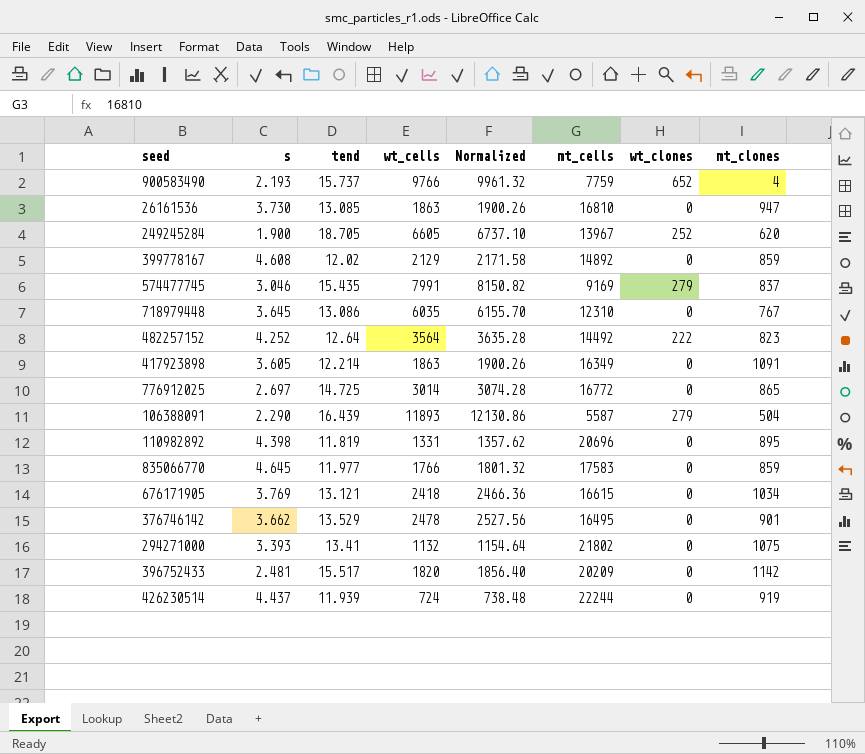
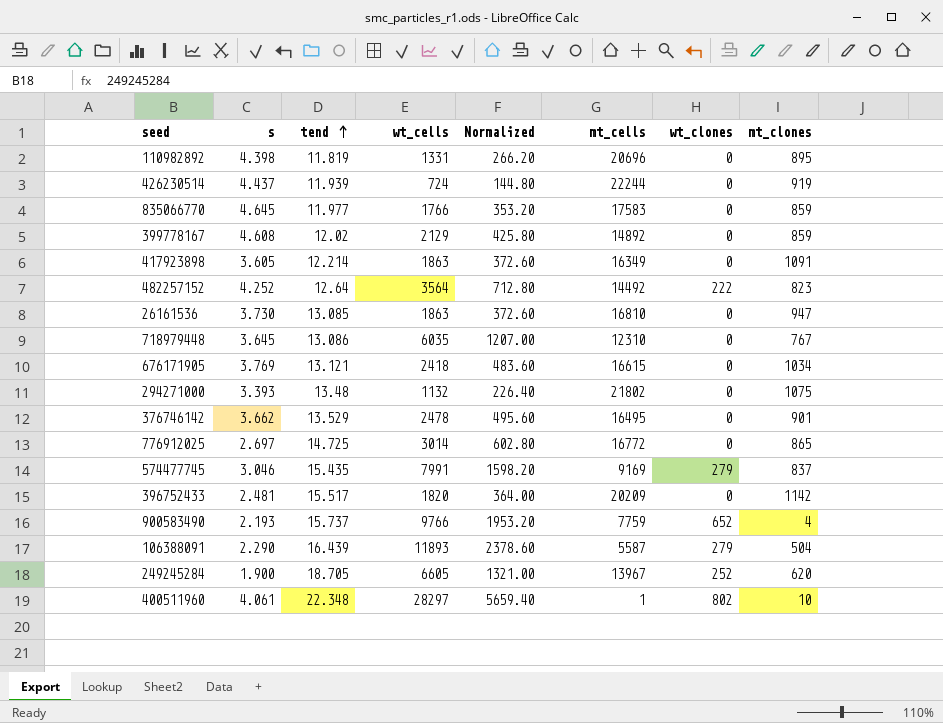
row order: none -> tend ascending
column Normalized | formula: [wt_cells] * 1.02 -> [wt_cells] * 0.2
294271000 | tend: 13.41 -> 13.48
row 400511960: none -> 4.061 | 22.348 | 28297 | 5659.40 | 1 | 802 | 10

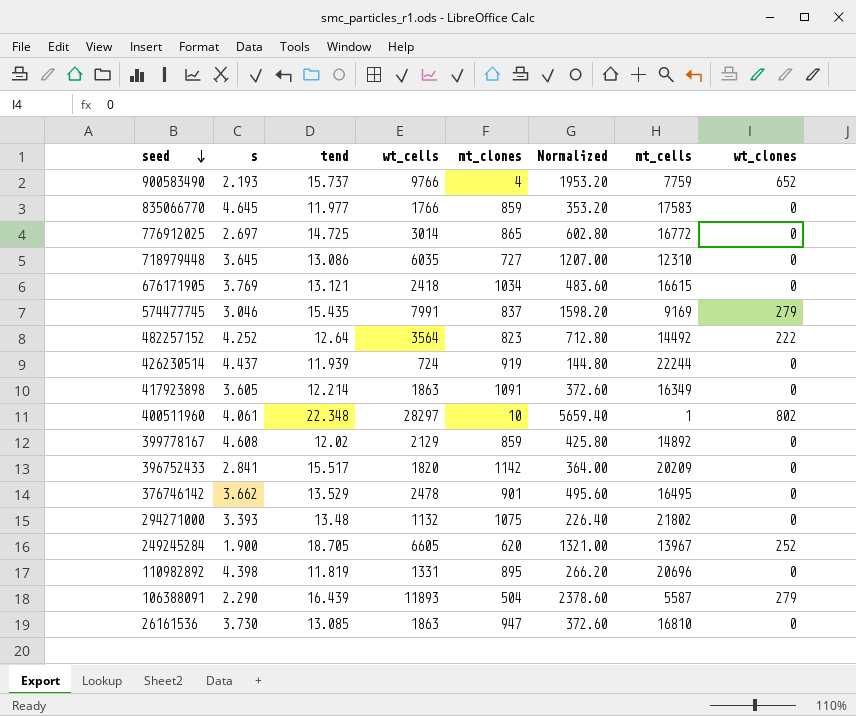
row order: tend ascending -> seed descending
column mt_clones | position: 8 -> 5
718979448 | mt_clones: 767 -> 727
396752433 | s: 2.481 -> 2.841

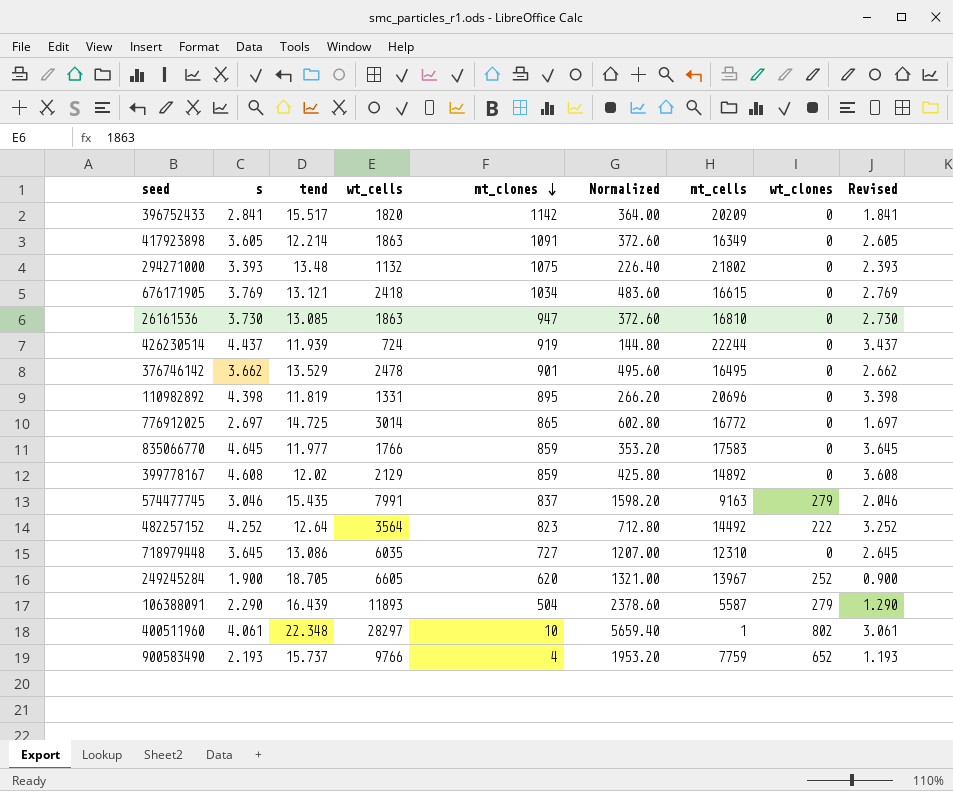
row order: seed descending -> mt_clones descending
column Revised | formula: none -> [s] - 1
574477745 | mt_cells: 9169 -> 9163

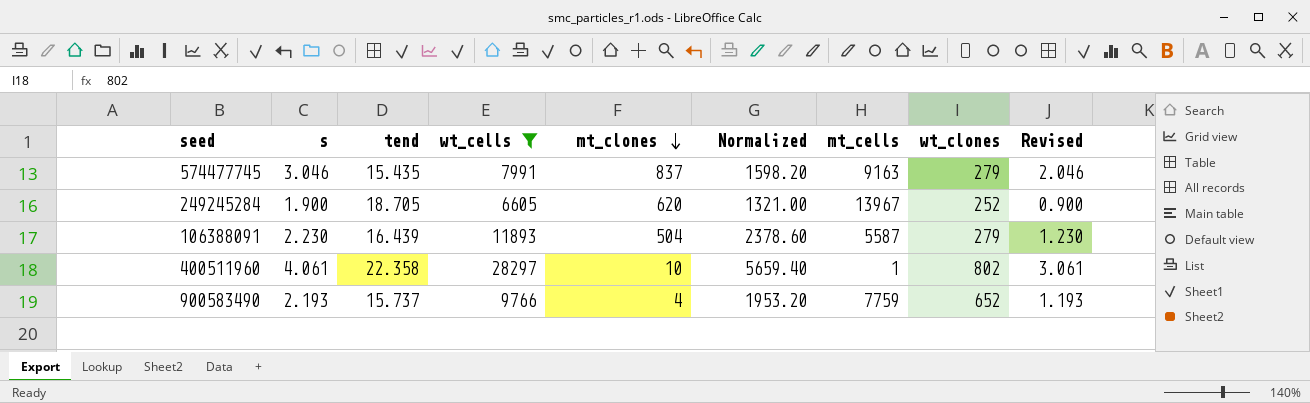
filter: none -> wt_cells >= 6605
106388091 | s: 2.290 -> 2.230
106388091 | Revised: 1.290 -> 1.230
400511960 | tend: 22.348 -> 22.358

